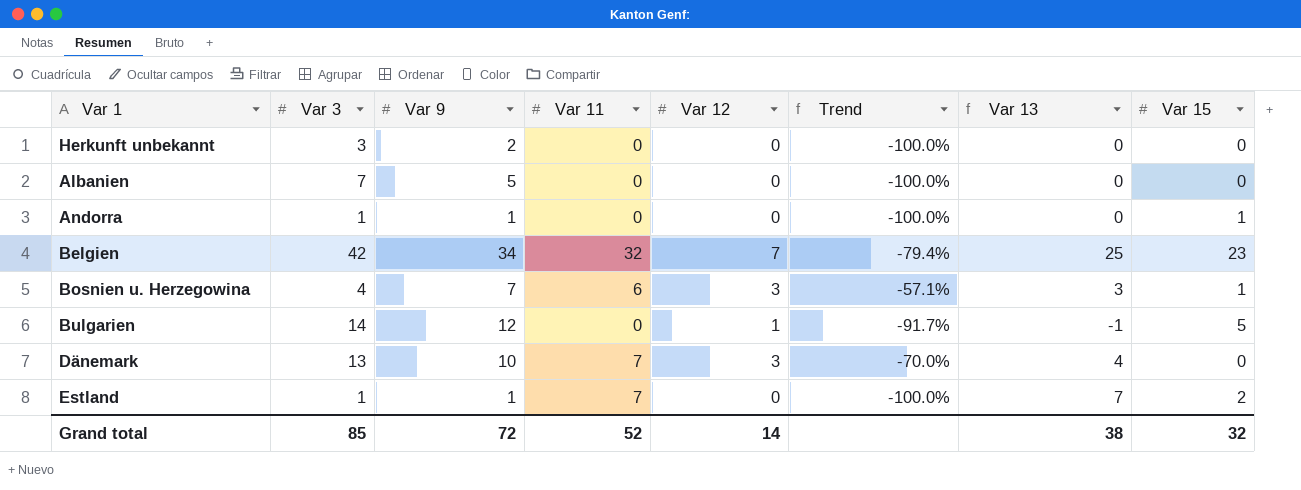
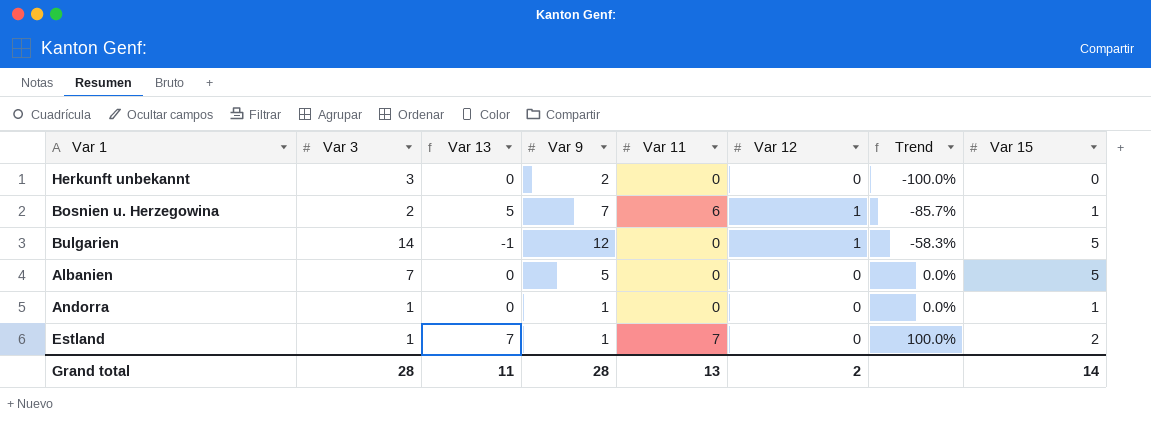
row order: none -> Trend ascending
column Var 13 | position: 7 -> 3
column Trend | formula: ([Var 12] - [Var 9]) / [Var 9] -> ([Var 15] - [Var 9]) / [Var 9]
row Belgien: 42 | 34 | 32 | 7 | -79.4% | 25 | 23 -> none
row Dänemark: 13 | 10 | 7 | 3 | -70.0% | 4 | 0 -> none
Bosnien u. Herzegowina | Var 3: 4 -> 2
Bosnien u. Herzegowina | Var 13: 3 -> 5
Bosnien u. Herzegowina | Var 12: 3 -> 1
Albanien | Var 15: 0 -> 5
Grand total | Var 3: 85 -> 28
Grand total | Var 13: 38 -> 11
Grand total | Var 9: 72 -> 28
Grand total | Var 11: 52 -> 13
Grand total | Var 12: 14 -> 2
Grand total | Var 15: 32 -> 14

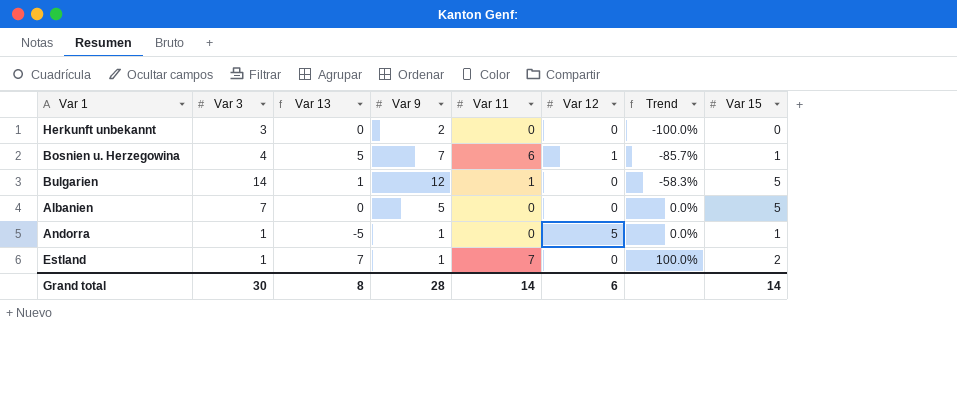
Bosnien u. Herzegowina | Var 3: 2 -> 4
Bulgarien | Var 13: -1 -> 1
Bulgarien | Var 11: 0 -> 1
Bulgarien | Var 12: 1 -> 0
Andorra | Var 13: 0 -> -5
Andorra | Var 12: 0 -> 5
Grand total | Var 3: 28 -> 30
Grand total | Var 13: 11 -> 8
Grand total | Var 11: 13 -> 14
Grand total | Var 12: 2 -> 6

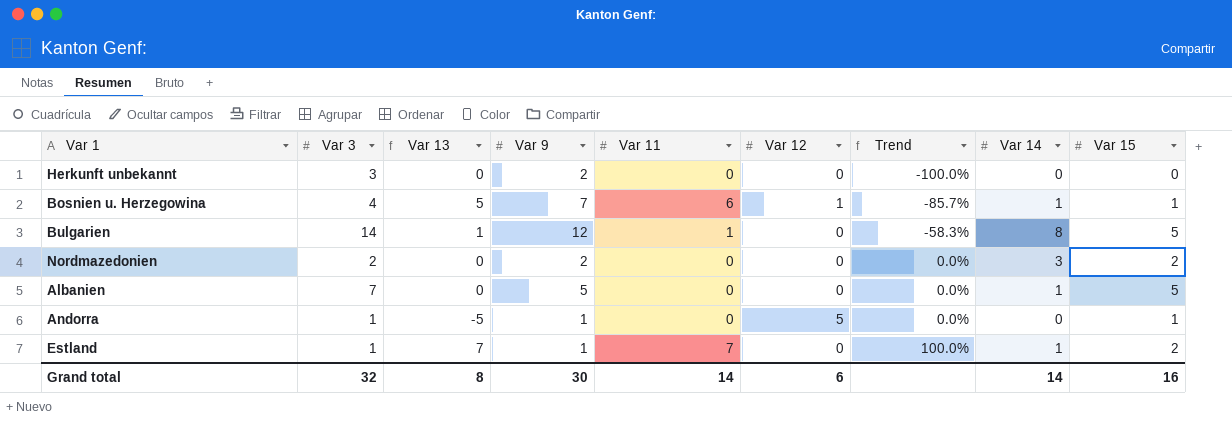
column Var 14 | position: none -> 8
row Nordmazedonien: none -> 2 | 0 | 2 | 0 | 0 | 0.0% | 3 | 2
Grand total | Var 3: 30 -> 32
Grand total | Var 9: 28 -> 30
Grand total | Var 15: 14 -> 16

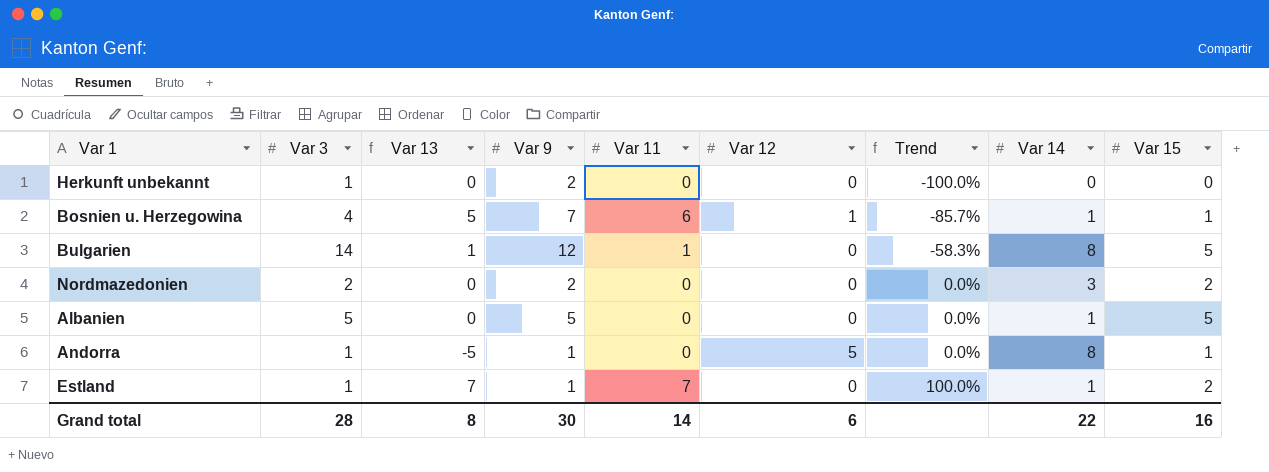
Herkunft unbekannt | Var 3: 3 -> 1
Albanien | Var 3: 7 -> 5
Andorra | Var 14: 0 -> 8
Grand total | Var 3: 32 -> 28
Grand total | Var 14: 14 -> 22

